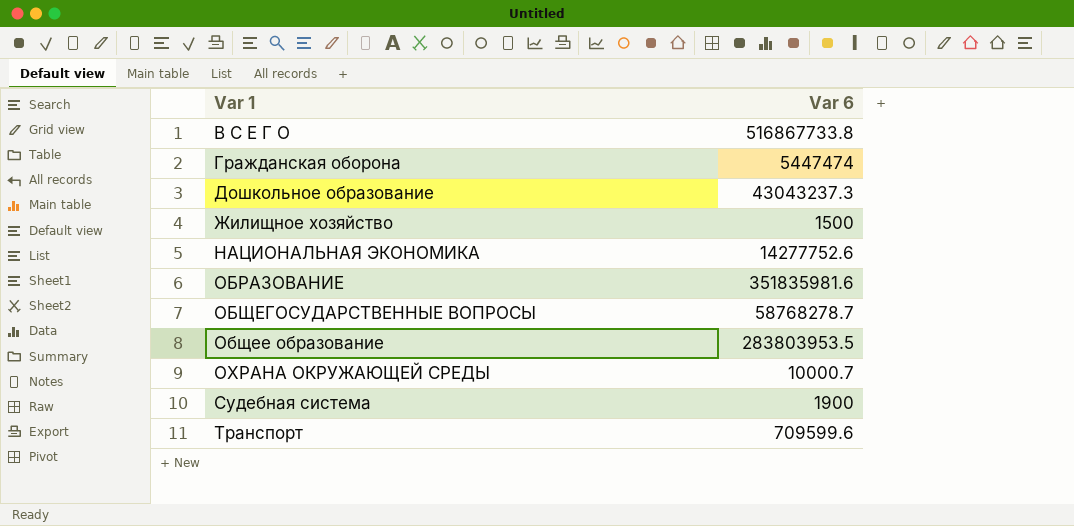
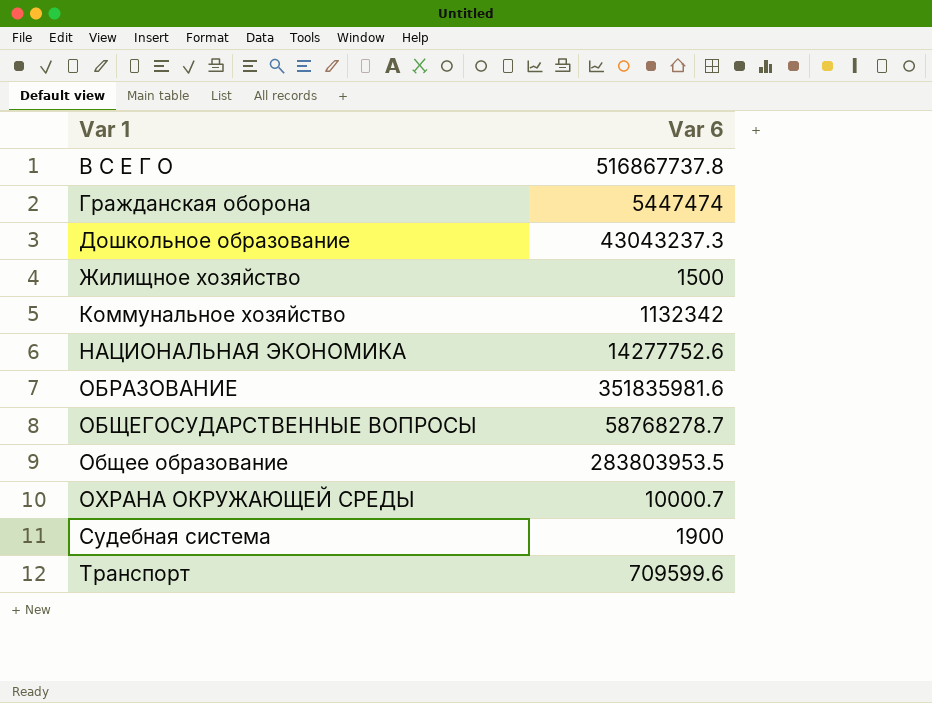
В С Е Г О | Var 6: 516867733.8 -> 516867737.8
row Коммунальное хозяйство: none -> 1132342

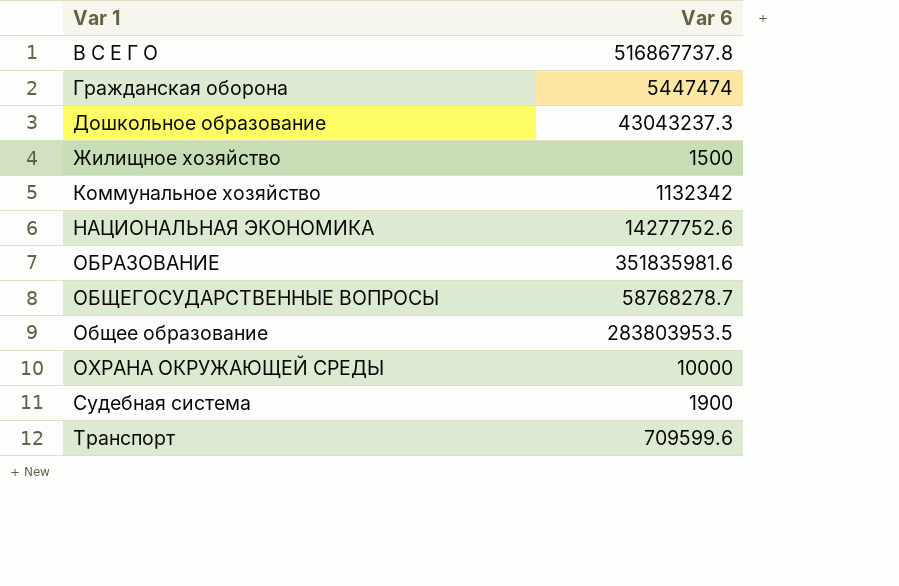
ОХРАНА ОКРУЖАЮЩЕЙ СРЕДЫ | Var 6: 10000.7 -> 10000

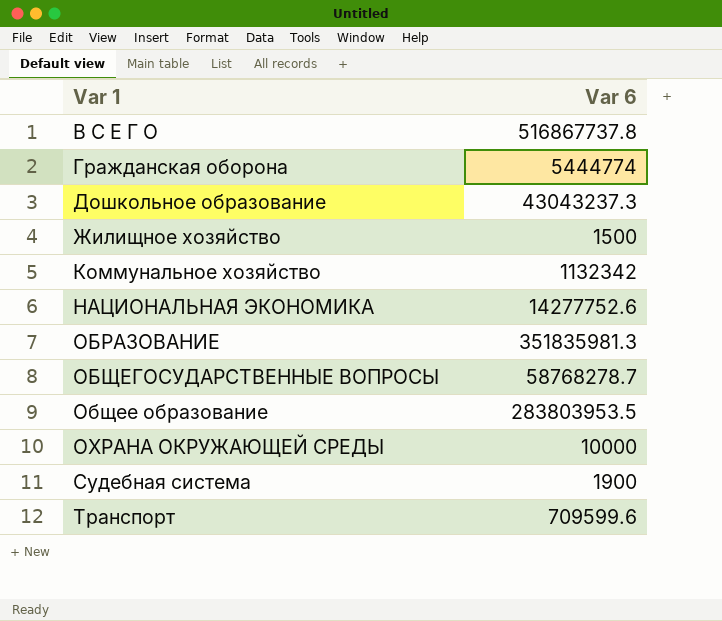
Гражданская оборона | Var 6: 5447474 -> 5444774
ОБРАЗОВАНИЕ | Var 6: 351835981.6 -> 351835981.3

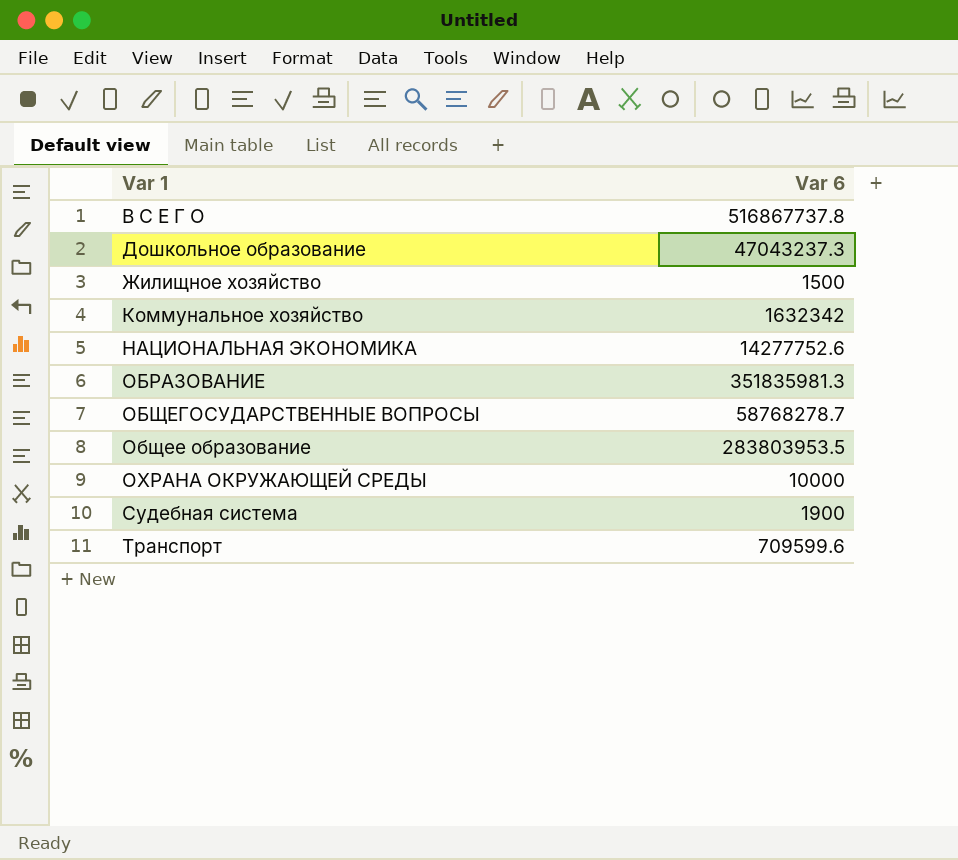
row Гражданская оборона: 5444774 -> none
Дошкольное образование | Var 6: 43043237.3 -> 47043237.3
Коммунальное хозяйство | Var 6: 1132342 -> 1632342

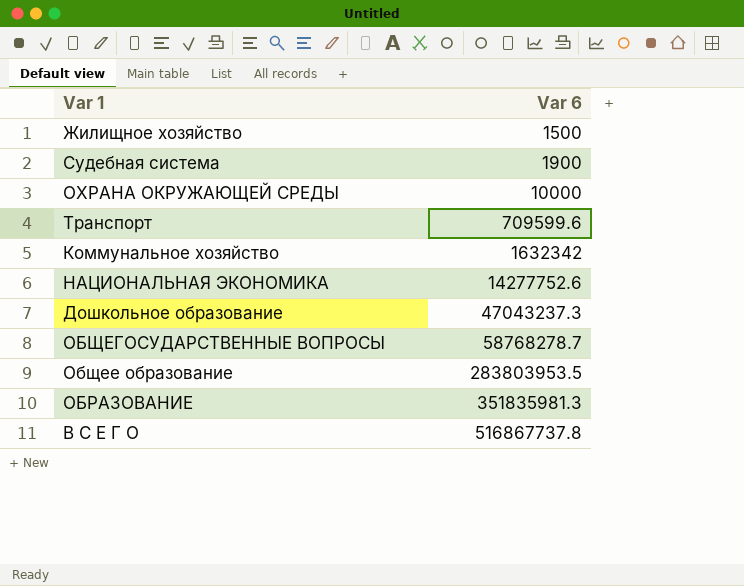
row order: Var 1 ascending -> Var 6 ascending

